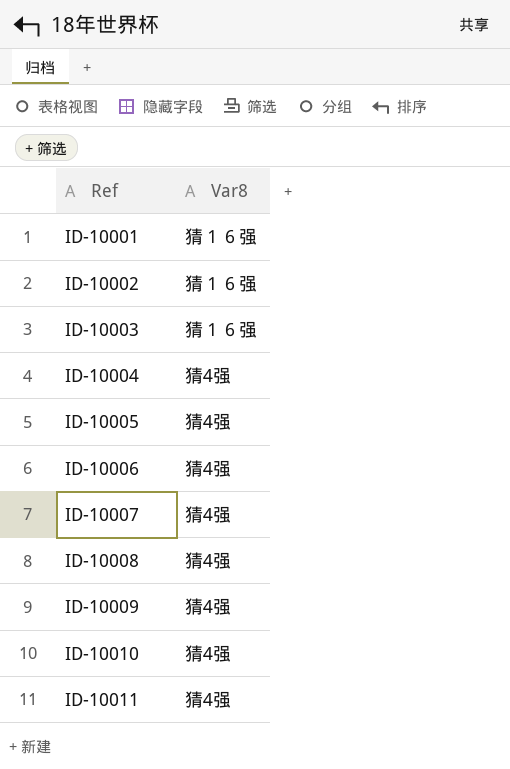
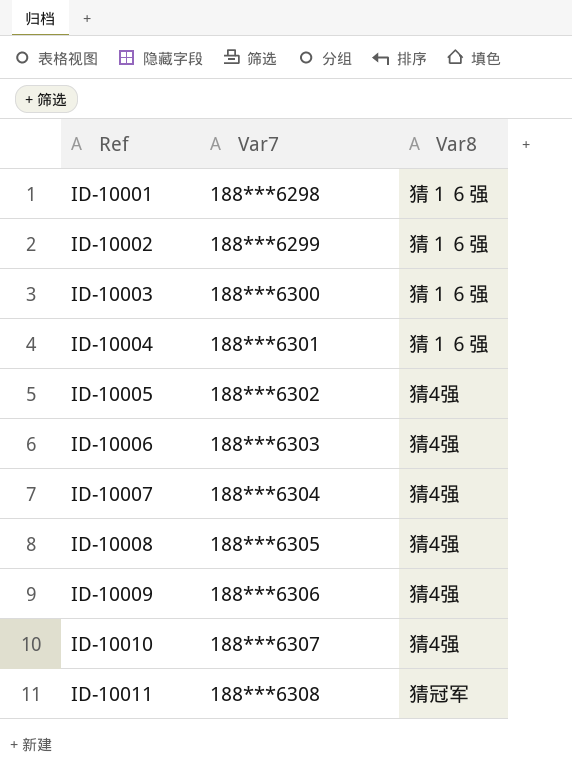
column Var7 | position: none -> 2
ID-10004 | Var8: 猜4强 -> 猜１６强
ID-10011 | Var8: 猜4强 -> 猜冠军

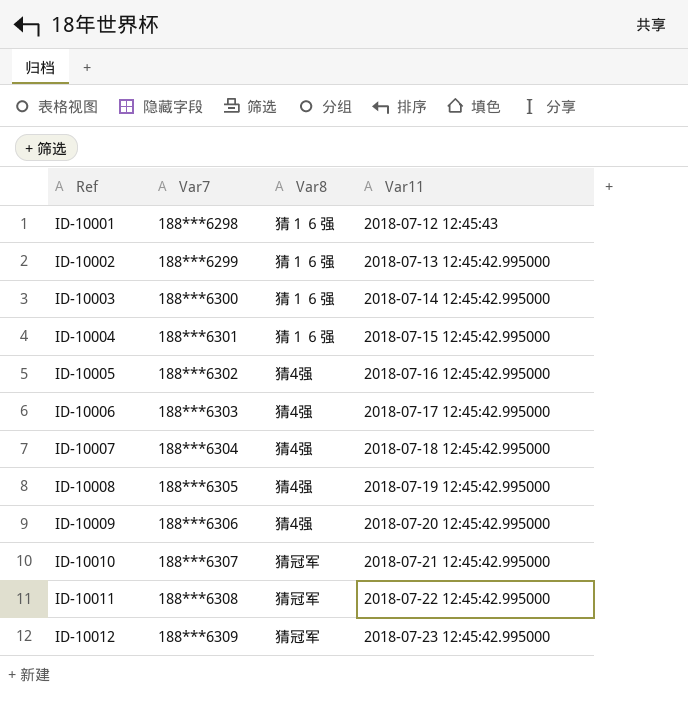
column Var11 | position: none -> 4
ID-10010 | Var8: 猜4强 -> 猜冠军
row ID-10012: none -> 188***6309 | 猜冠军 | 2018-07-23 12:45:42.995000

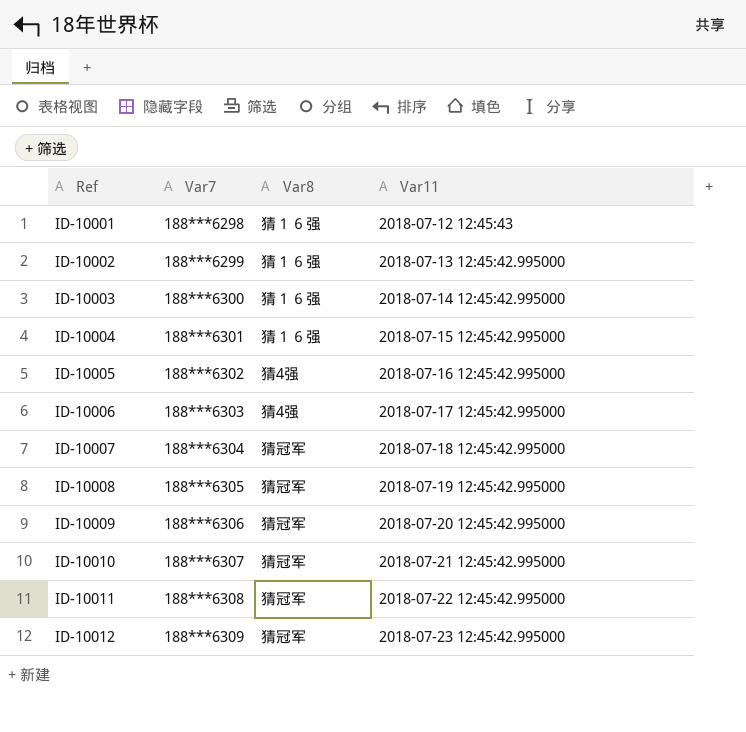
ID-10007 | Var8: 猜4强 -> 猜冠军
ID-10008 | Var8: 猜4强 -> 猜冠军
ID-10009 | Var8: 猜4强 -> 猜冠军

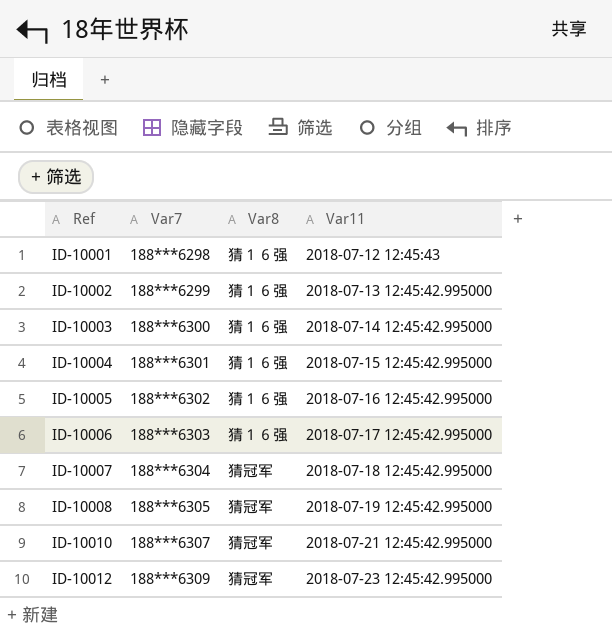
row ID-10009: 188***6306 | 猜冠军 | 2018-07-20 12:45:42.995000 -> none
row ID-10011: 188***6308 | 猜冠军 | 2018-07-22 12:45:42.995000 -> none
ID-10005 | Var8: 猜4强 -> 猜１６强
ID-10006 | Var8: 猜4强 -> 猜１６强

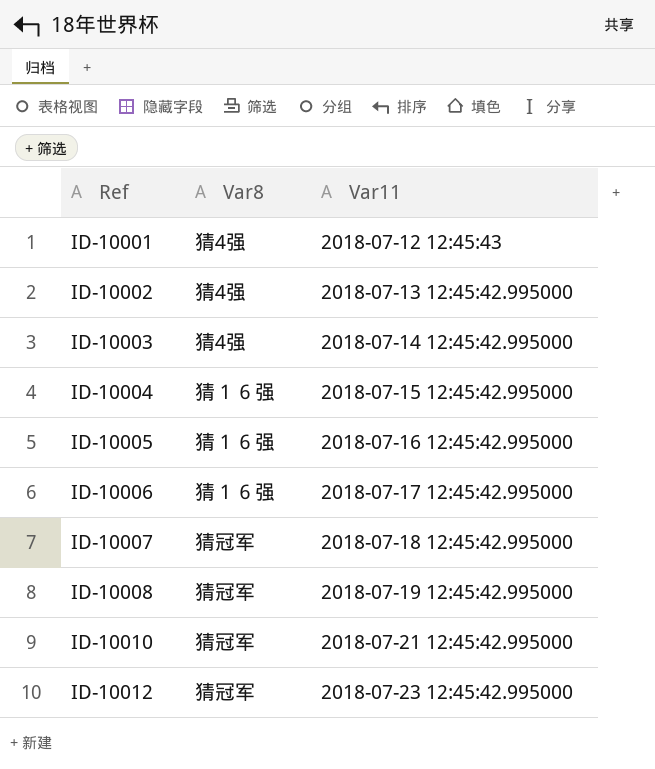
column Var7 | position: 2 -> none
ID-10001 | Var8: 猜１６强 -> 猜4强
ID-10002 | Var8: 猜１６强 -> 猜4强
ID-10003 | Var8: 猜１６强 -> 猜4强

